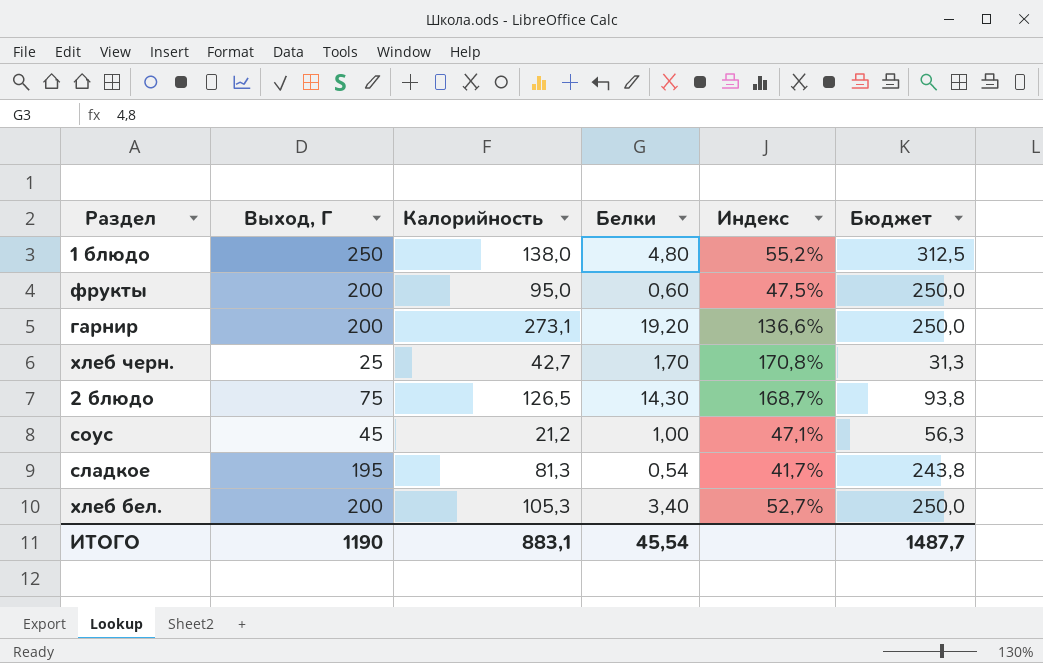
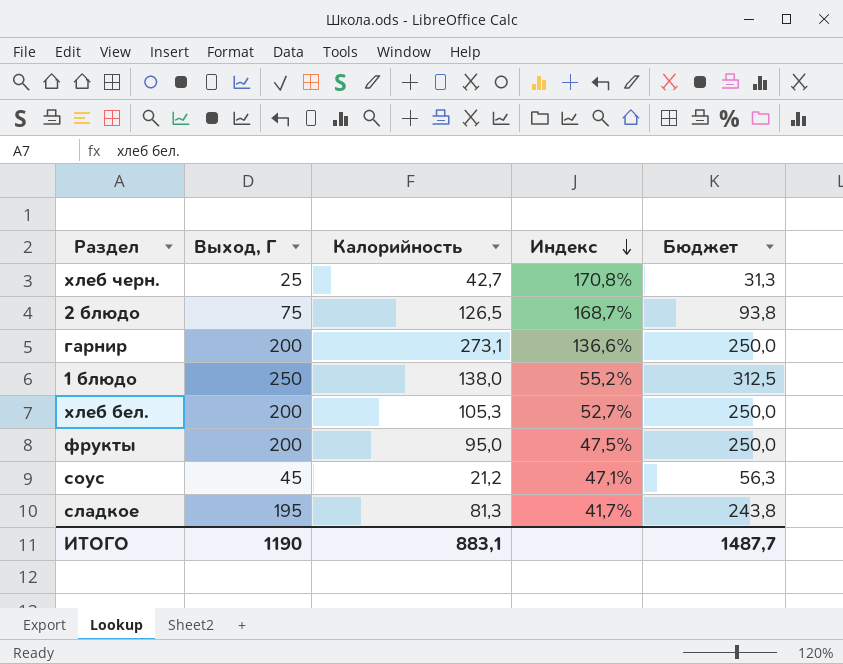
row order: none -> Индекс descending
column Белки | position: 4 -> none

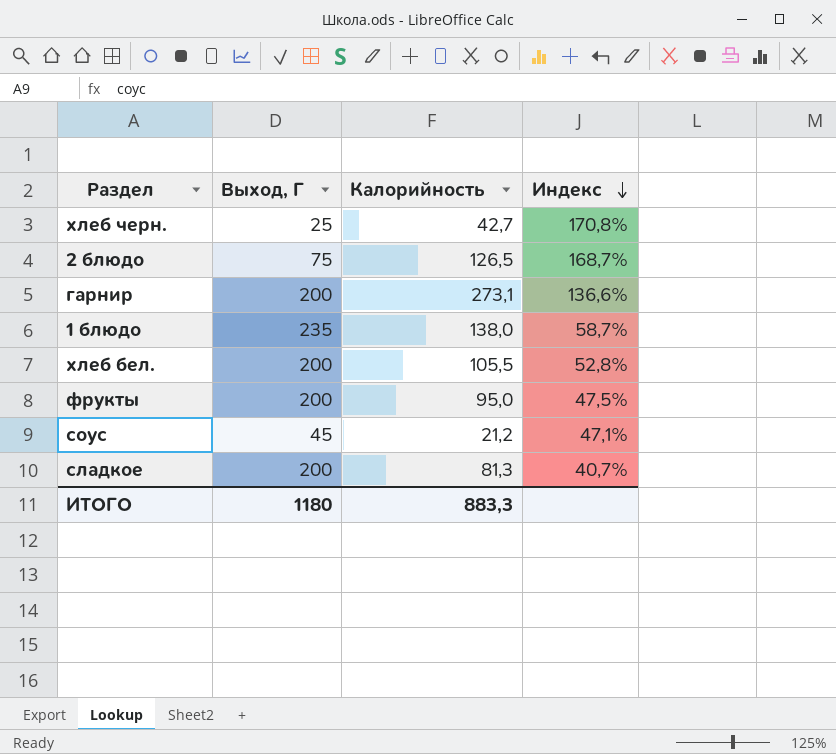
column Бюджет | formula: [Выход, Г] * 1,25 -> none
1 блюдо | Выход, Г: 250 -> 235
1 блюдо | Индекс: 55,2% -> 58,7%
хлеб бел. | Калорийность: 105,3 -> 105,5
хлеб бел. | Индекс: 52,7% -> 52,8%
сладкое | Выход, Г: 195 -> 200
сладкое | Индекс: 41,7% -> 40,7%
ИТОГО | Выход, Г: 1190 -> 1180
ИТОГО | Калорийность: 883,1 -> 883,3

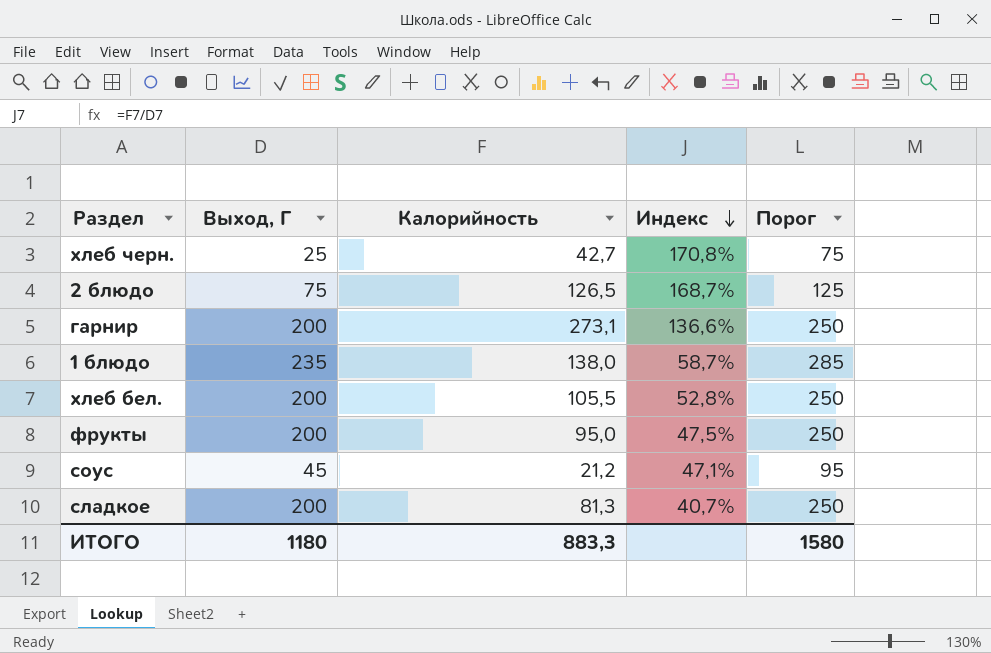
column Порог | formula: none -> [Выход, Г] + 50

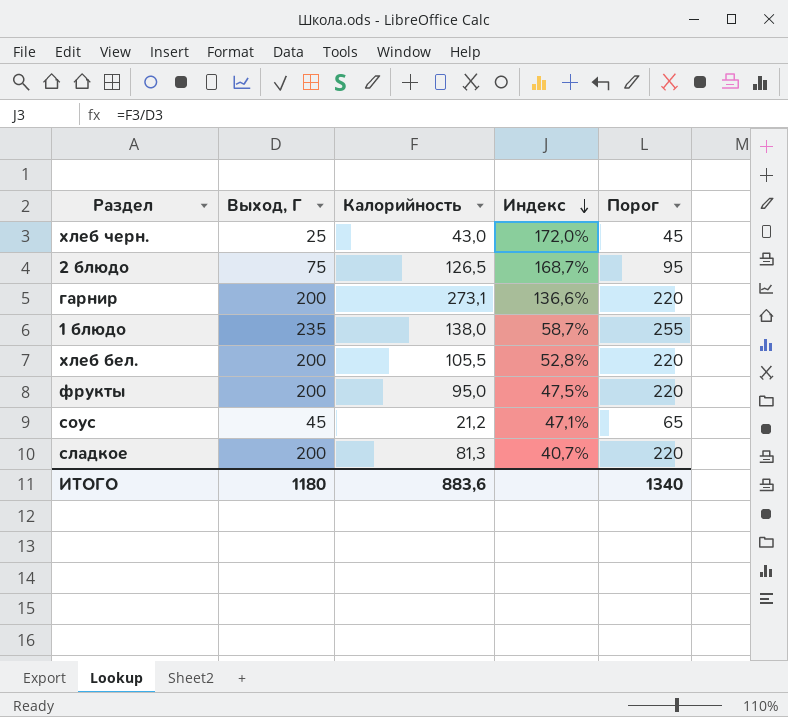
column Порог | formula: [Выход, Г] + 50 -> [Выход, Г] + 20
хлеб черн. | Калорийность: 42,7 -> 43,0
хлеб черн. | Индекс: 170,8% -> 172,0%
ИТОГО | Калорийность: 883,3 -> 883,6
ИТОГО | Порог: 1580 -> 1340

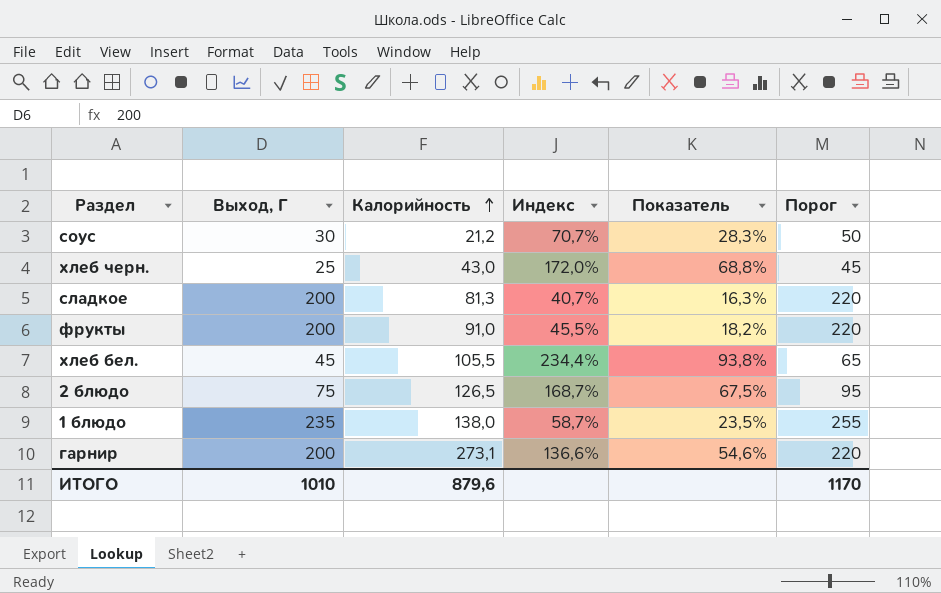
row order: Индекс descending -> Калорийность ascending
column Показатель | formula: none -> [Индекс] * 0,4
соус | Выход, Г: 45 -> 30
соус | Индекс: 47,1% -> 70,7%
соус | Порог: 65 -> 50
фрукты | Калорийность: 95,0 -> 91,0
фрукты | Индекс: 47,5% -> 45,5%
хлеб бел. | Выход, Г: 200 -> 45
хлеб бел. | Индекс: 52,8% -> 234,4%
хлеб бел. | Порог: 220 -> 65
ИТОГО | Выход, Г: 1180 -> 1010
ИТОГО | Калорийность: 883,6 -> 879,6
ИТОГО | Порог: 1340 -> 1170

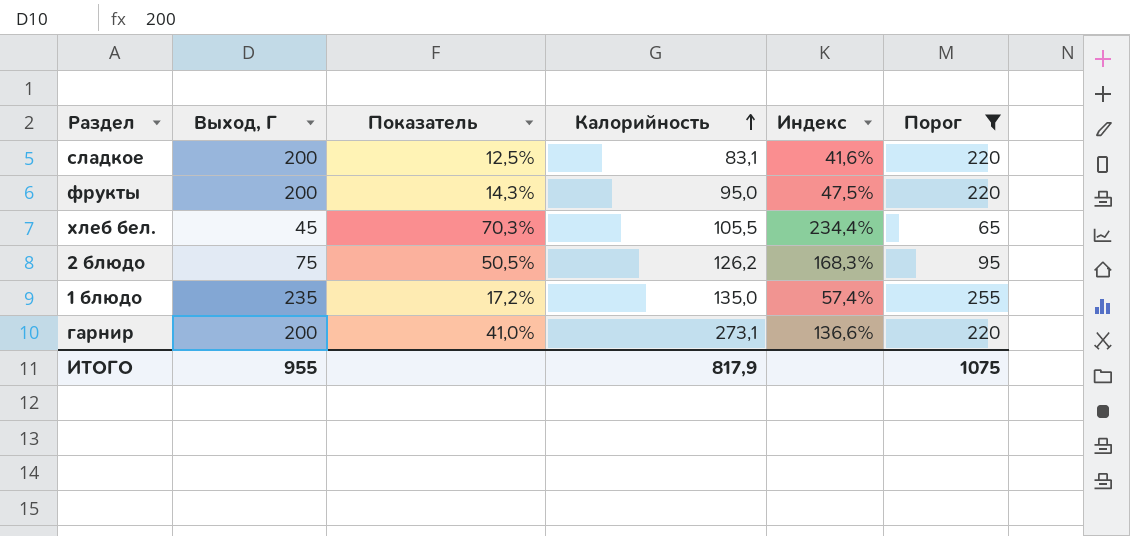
filter: none -> Порог >= 65
column Показатель | formula: [Индекс] * 0,4 -> [Индекс] * 0,3
column Показатель | position: 5 -> 3
сладкое | Калорийность: 81,3 -> 83,1
сладкое | Индекс: 40,7% -> 41,6%
фрукты | Калорийность: 91,0 -> 95,0
фрукты | Индекс: 45,5% -> 47,5%
2 блюдо | Калорийность: 126,5 -> 126,2
2 блюдо | Индекс: 168,7% -> 168,3%
1 блюдо | Калорийность: 138,0 -> 135,0
1 блюдо | Индекс: 58,7% -> 57,4%
ИТОГО | Выход, Г: 1010 -> 955
ИТОГО | Калорийность: 879,6 -> 817,9
ИТОГО | Порог: 1170 -> 1075

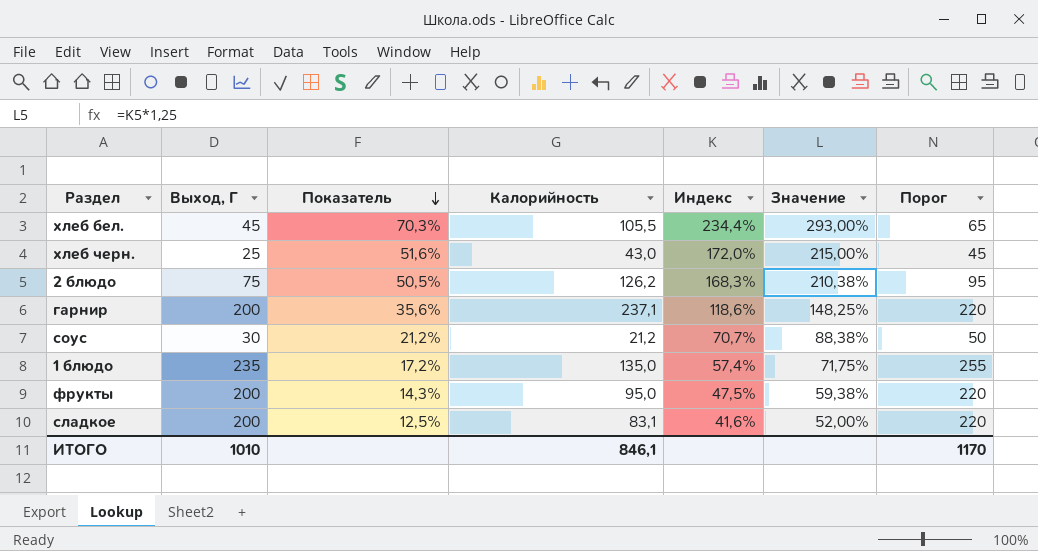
filter: Порог >= 65 -> none
row order: Калорийность ascending -> Показатель descending
column Значение | formula: none -> [Индекс] * 1,25
гарнир | Показатель: 41,0% -> 35,6%
гарнир | Калорийность: 273,1 -> 237,1
гарнир | Индекс: 136,6% -> 118,6%
ИТОГО | Выход, Г: 955 -> 1010
ИТОГО | Калорийность: 817,9 -> 846,1
ИТОГО | Порог: 1075 -> 1170

